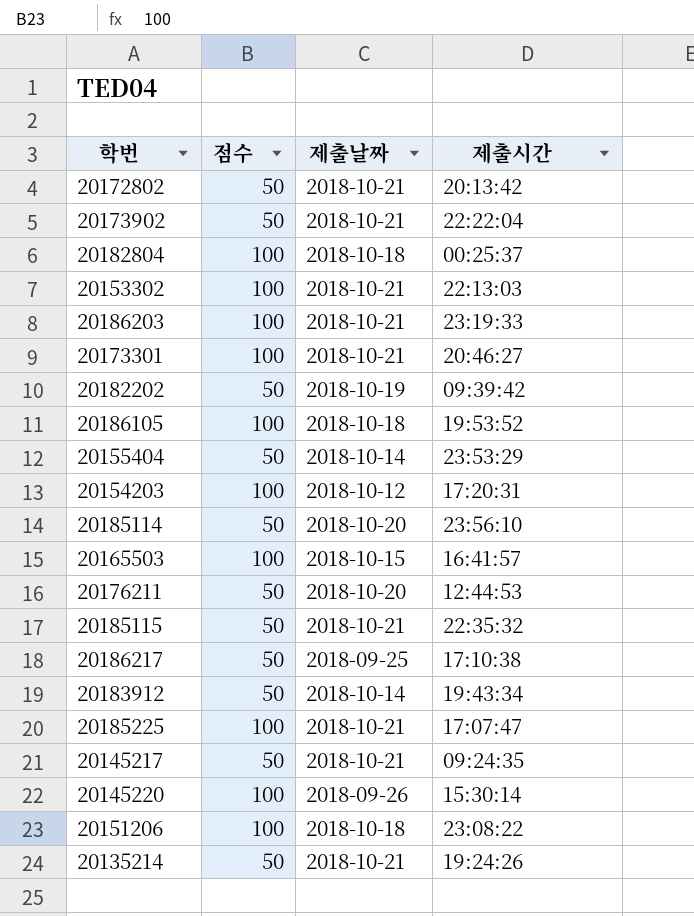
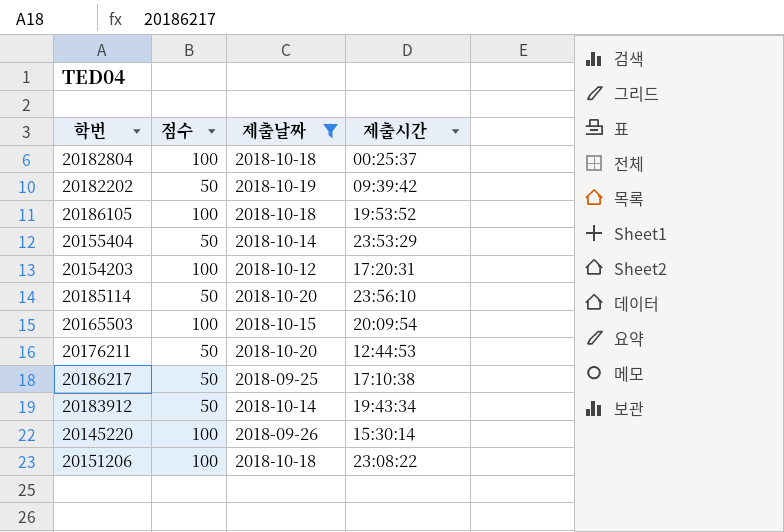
filter: none -> 제출날짜 != 2018-10-21
20165503 | 제출시간: 16:41:57 -> 20:09:54

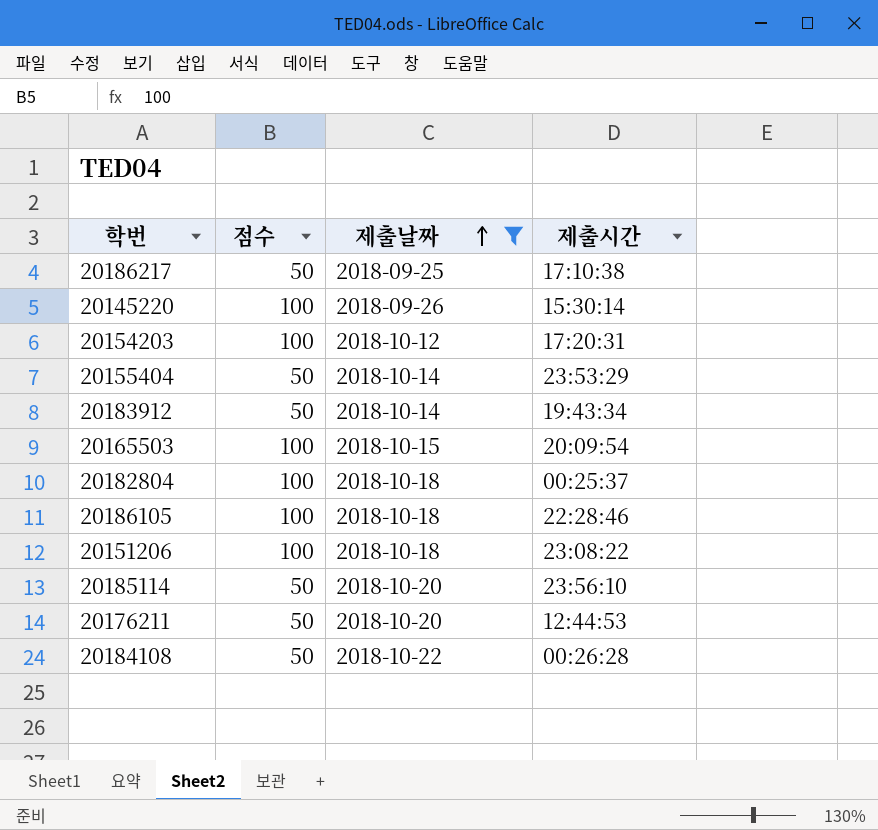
row order: none -> 제출날짜 ascending
row 20182202: 50 | 2018-10-19 | 09:39:42 -> none
20186105 | 제출시간: 19:53:52 -> 22:28:46
row 20184108: none -> 50 | 2018-10-22 | 00:26:28

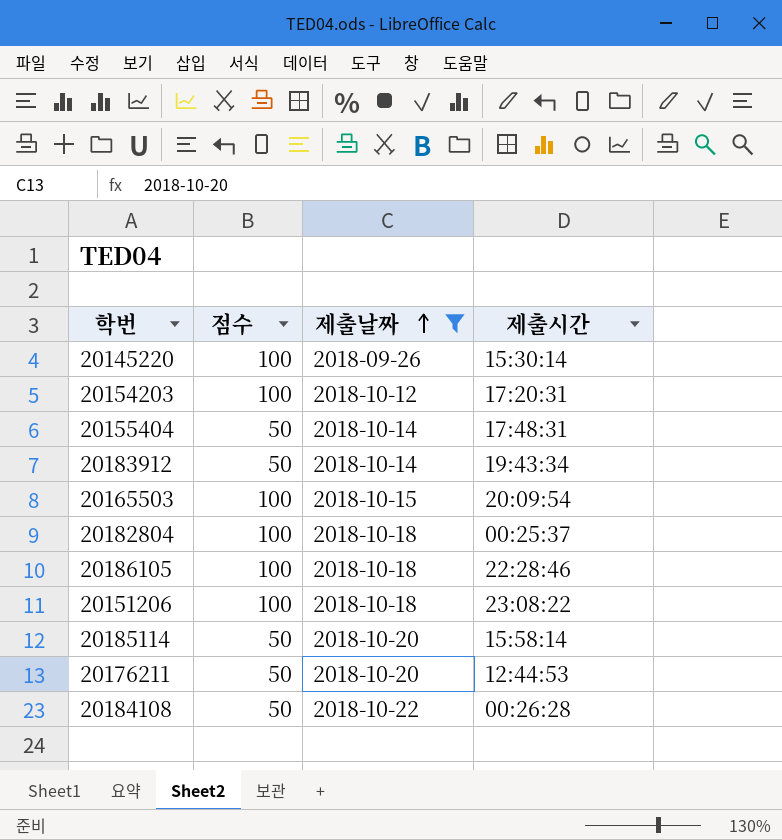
row 20186217: 50 | 2018-09-25 | 17:10:38 -> none
20155404 | 제출시간: 23:53:29 -> 17:48:31
20185114 | 제출시간: 23:56:10 -> 15:58:14

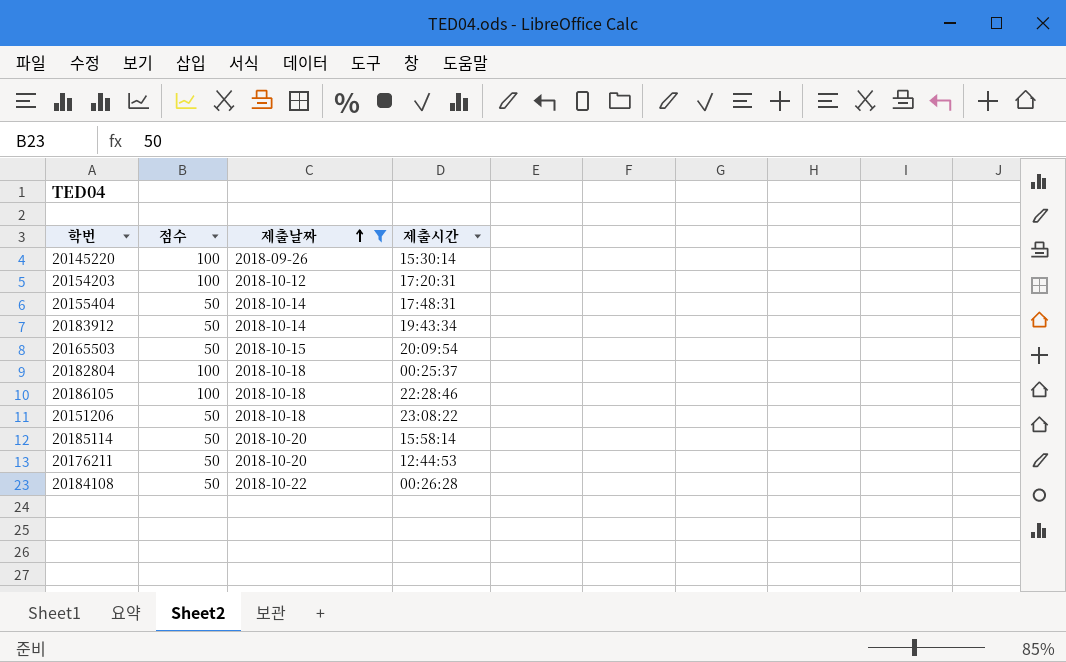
20165503 | 점수: 100 -> 50
20151206 | 점수: 100 -> 50

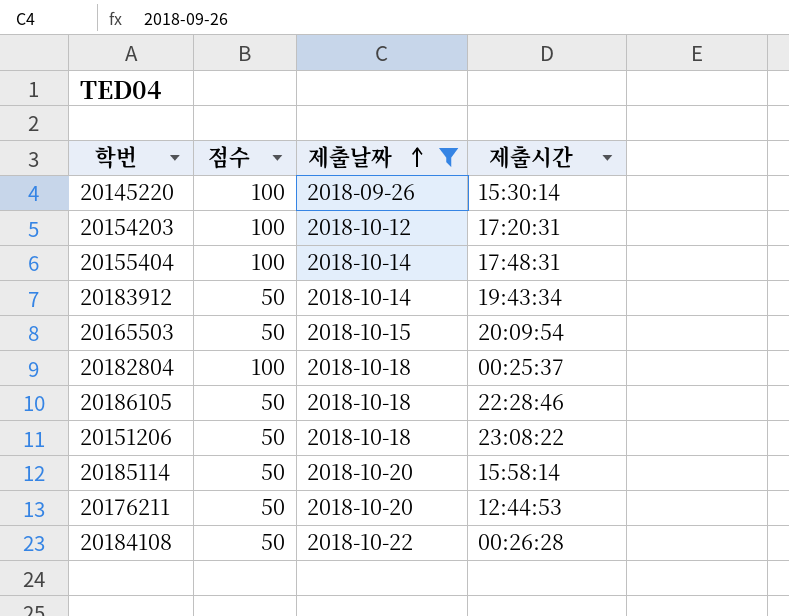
20155404 | 점수: 50 -> 100
20186105 | 점수: 100 -> 50

